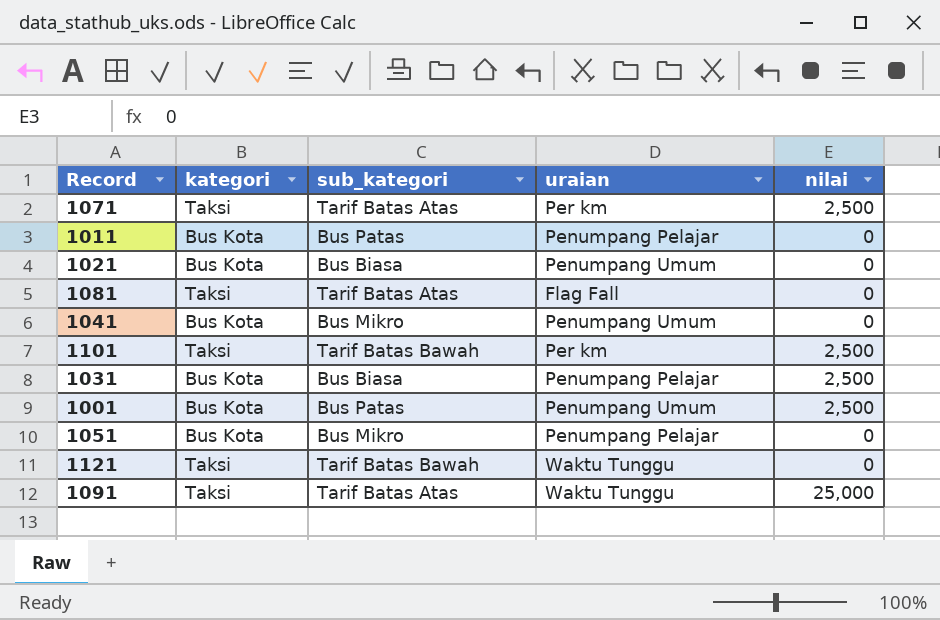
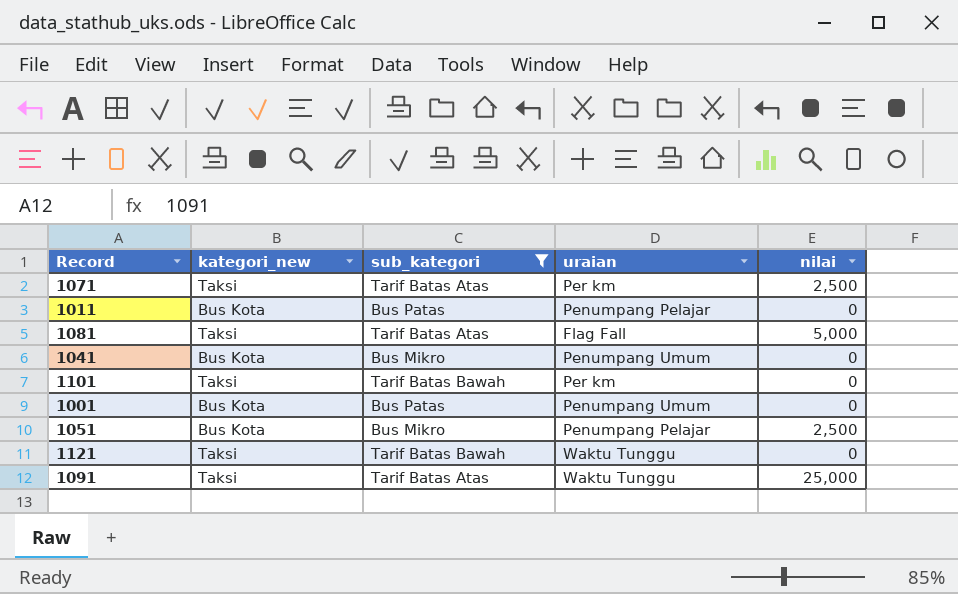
filter: none -> sub_kategori != Bus Biasa
column name: kategori -> kategori_new
1081 | nilai: 0 -> 5,000
1101 | nilai: 2,500 -> 0
1001 | nilai: 2,500 -> 0
1051 | nilai: 0 -> 2,500

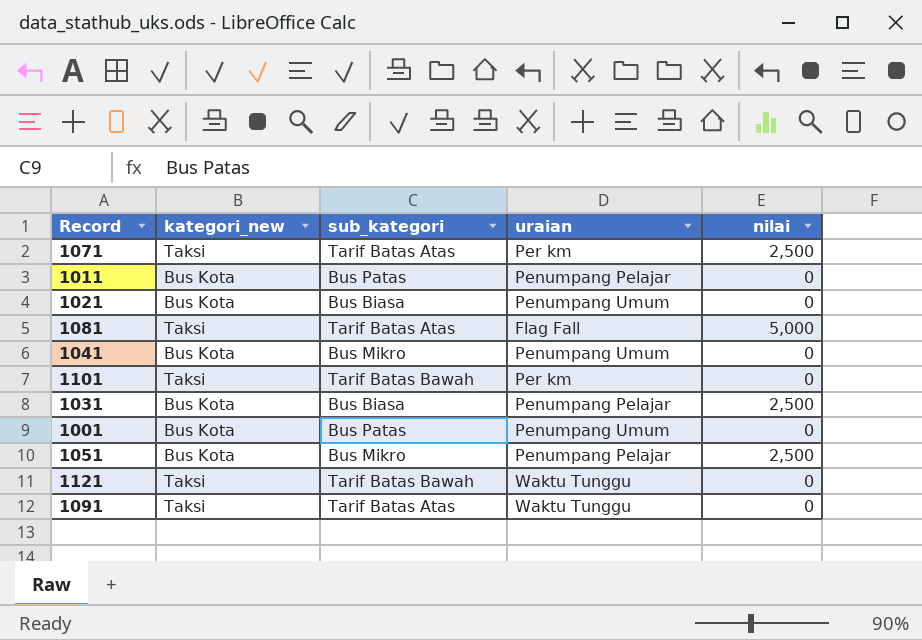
filter: sub_kategori != Bus Biasa -> none
1091 | nilai: 25,000 -> 0

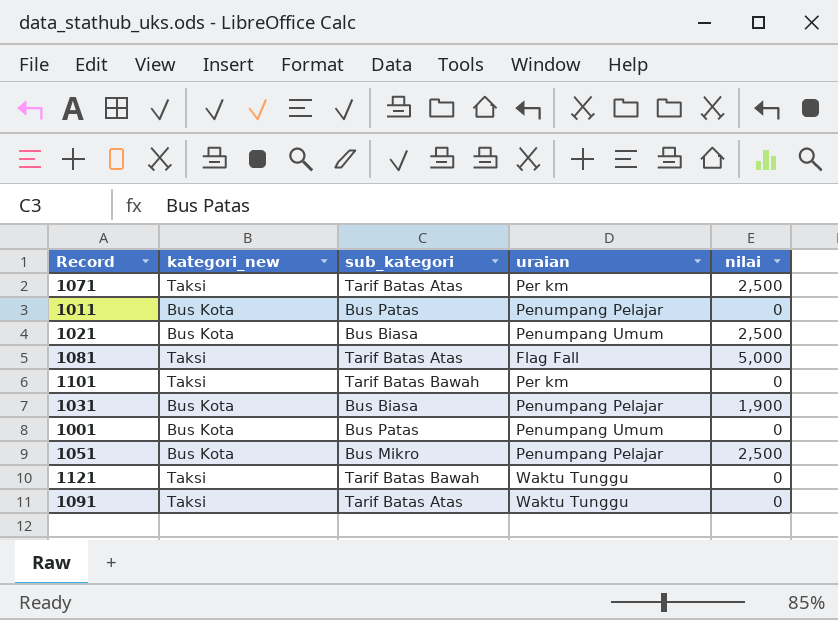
row 1041: Bus Kota | Bus Mikro | Penumpang Umum | 0 -> none
1021 | nilai: 0 -> 2,500
1031 | nilai: 2,500 -> 1,900

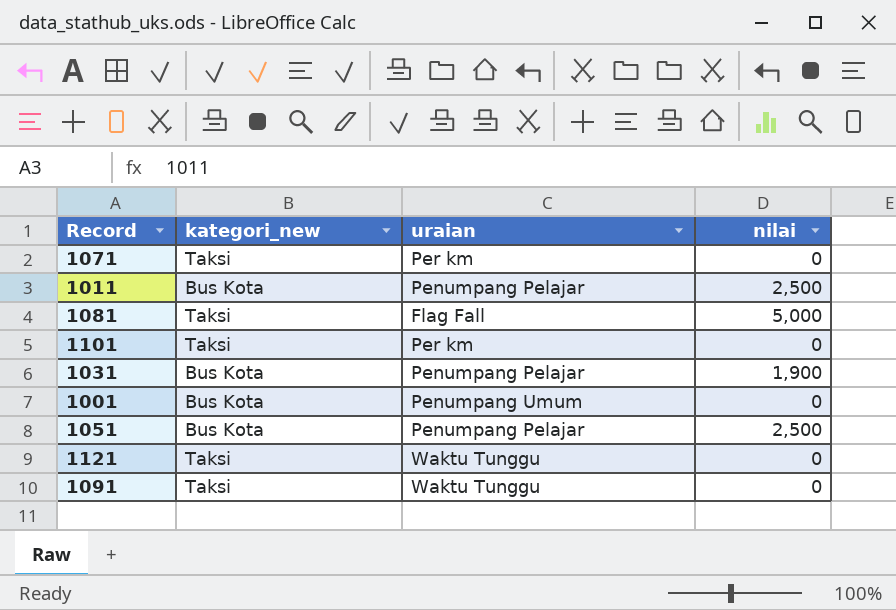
column sub_kategori | position: 3 -> none
row 1021: Bus Kota | Bus Biasa | Penumpang Umum | 2,500 -> none
1071 | nilai: 2,500 -> 0
1011 | nilai: 0 -> 2,500

